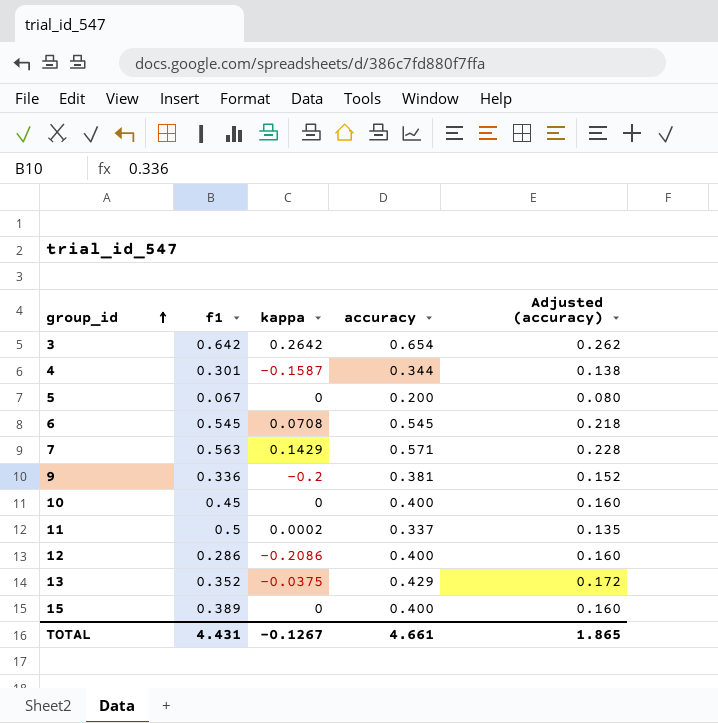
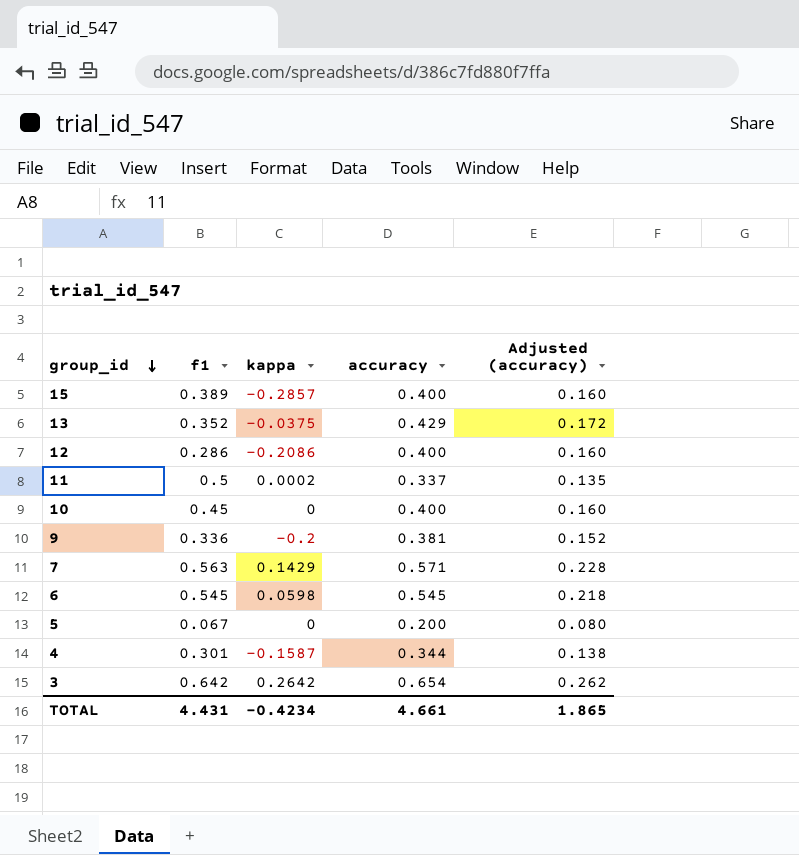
row order: group_id ascending -> group_id descending
15 | kappa: 0 -> -0.2857
6 | kappa: 0.0708 -> 0.0598
TOTAL | kappa: -0.1267 -> -0.4234

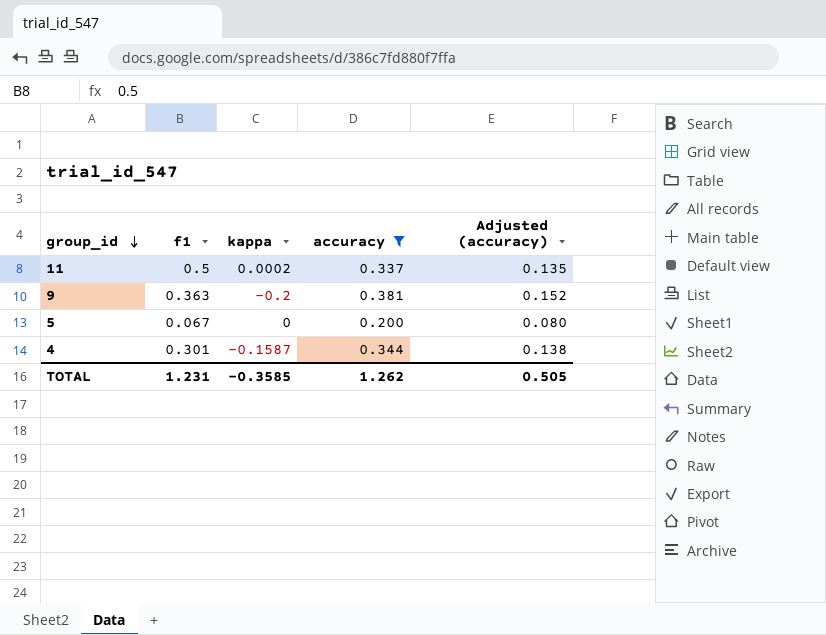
filter: none -> accuracy <= 0.381
9 | f1: 0.336 -> 0.363
TOTAL | f1: 4.431 -> 1.231
TOTAL | kappa: -0.4234 -> -0.3585
TOTAL | accuracy: 4.661 -> 1.262
TOTAL | Adjusted (accuracy): 1.865 -> 0.505

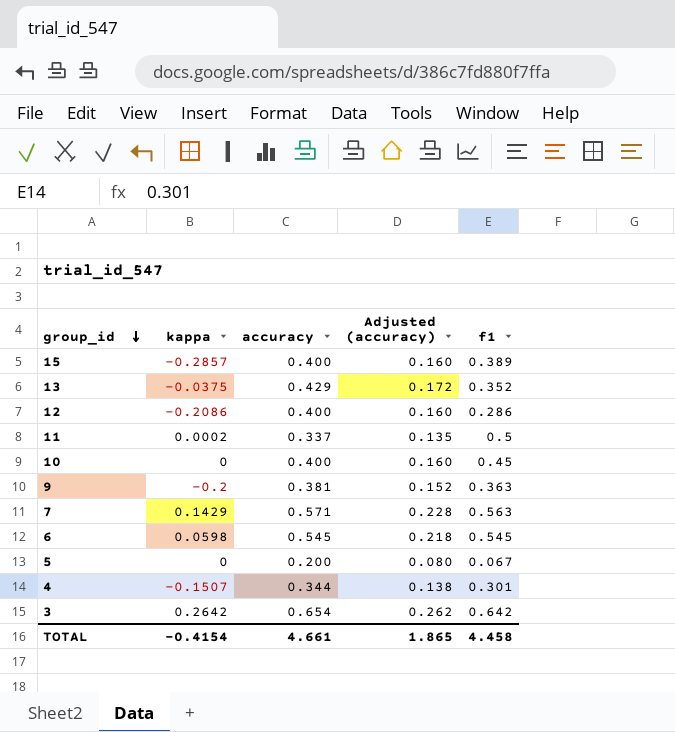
filter: accuracy <= 0.381 -> none
column f1 | position: 2 -> 5
4 | kappa: -0.1587 -> -0.1507
TOTAL | kappa: -0.3585 -> -0.4154
TOTAL | accuracy: 1.262 -> 4.661
TOTAL | Adjusted (accuracy): 0.505 -> 1.865
TOTAL | f1: 1.231 -> 4.458

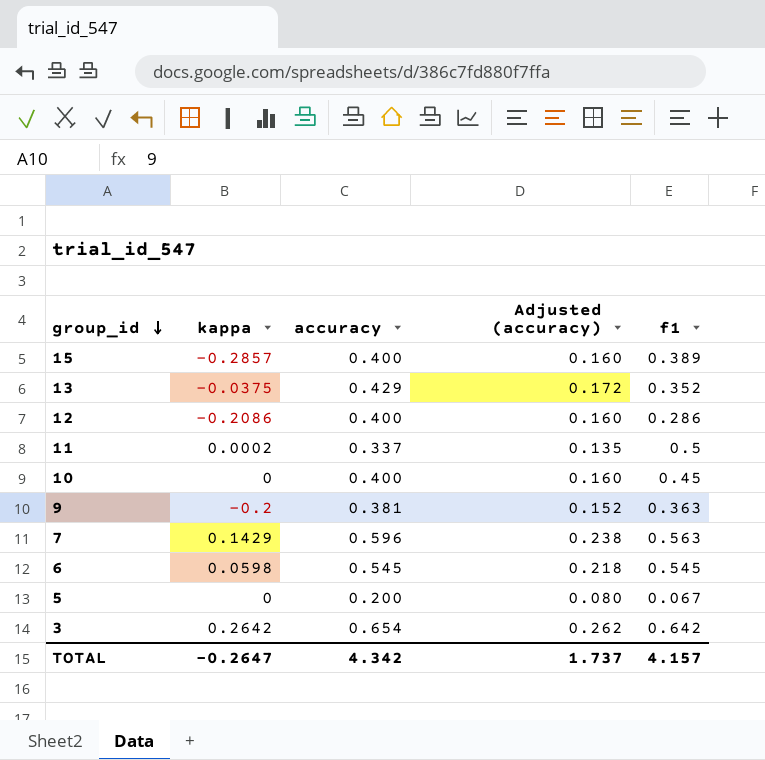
row 4: -0.1507 | 0.344 | 0.138 | 0.301 -> none
7 | accuracy: 0.571 -> 0.596
7 | Adjusted (accuracy): 0.228 -> 0.238
TOTAL | kappa: -0.4154 -> -0.2647
TOTAL | accuracy: 4.661 -> 4.342
TOTAL | Adjusted (accuracy): 1.865 -> 1.737
TOTAL | f1: 4.458 -> 4.157

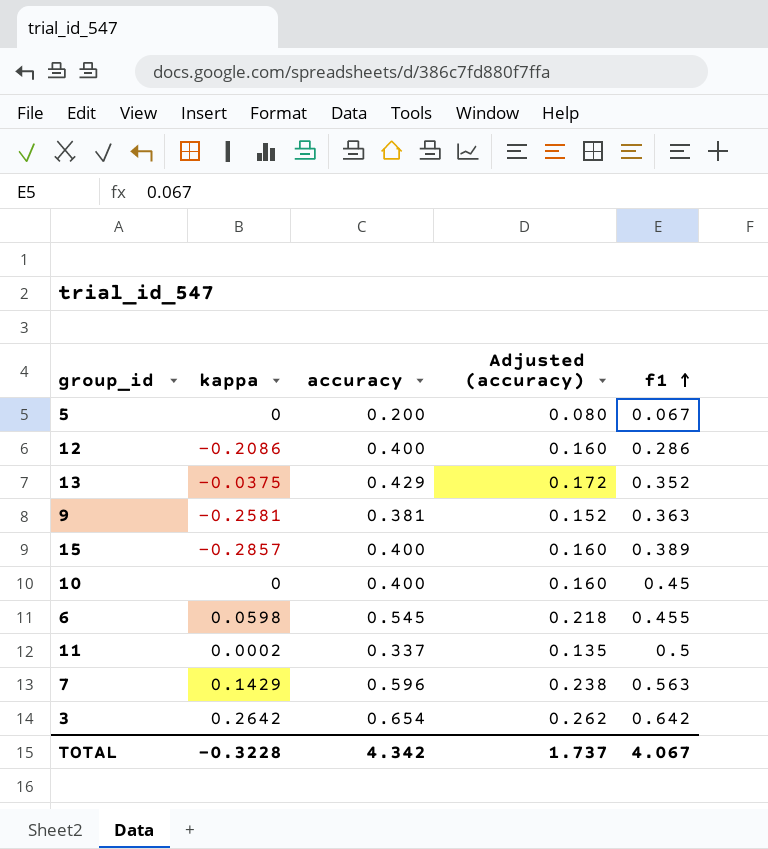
row order: group_id descending -> f1 ascending
9 | kappa: -0.2 -> -0.2581
6 | f1: 0.545 -> 0.455
TOTAL | kappa: -0.2647 -> -0.3228
TOTAL | f1: 4.157 -> 4.067

